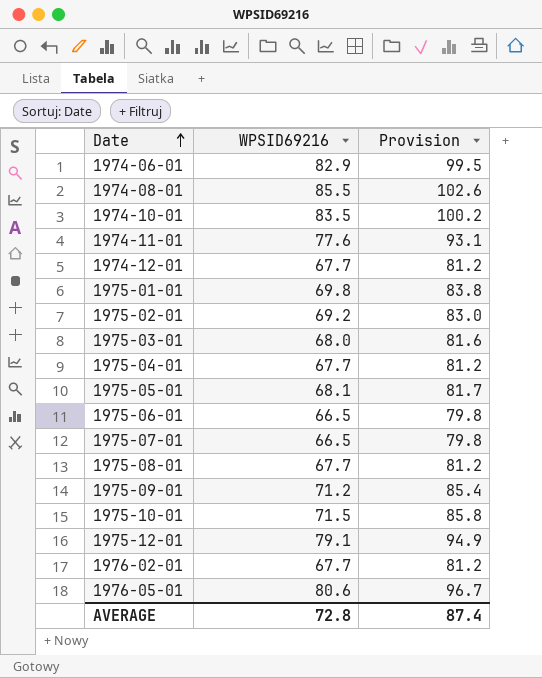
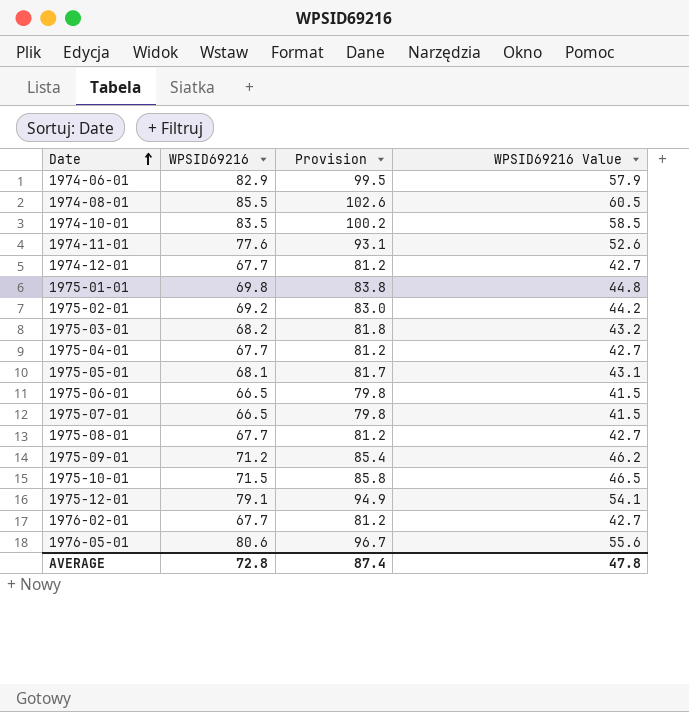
column WPSID69216 Value | formula: none -> [WPSID69216] - 25
1975-03-01 | WPSID69216: 68.0 -> 68.2
1975-03-01 | Provision: 81.6 -> 81.8

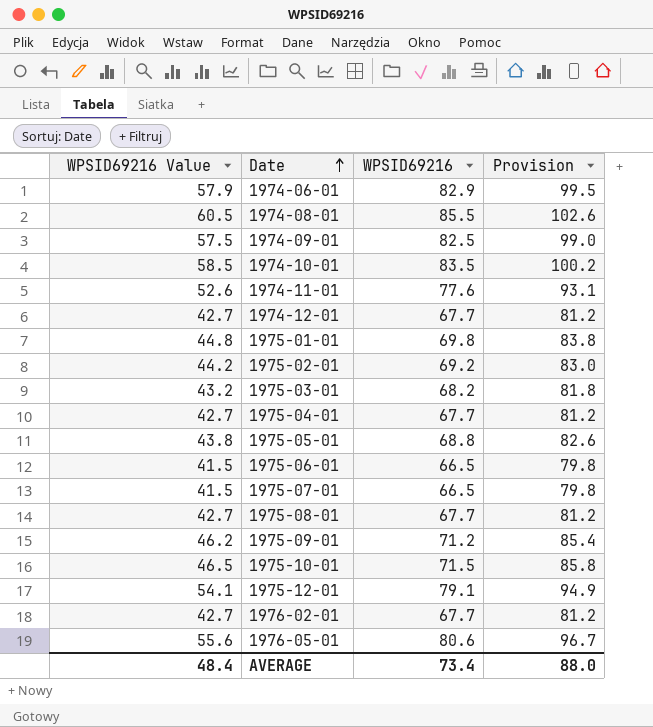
column WPSID69216 Value | position: 4 -> 1
row 1974-09-01: none -> 57.5 | 82.5 | 99.0
1975-05-01 | WPSID69216 Value: 43.1 -> 43.8
1975-05-01 | WPSID69216: 68.1 -> 68.8
1975-05-01 | Provision: 81.7 -> 82.6
AVERAGE | WPSID69216 Value: 47.8 -> 48.4
AVERAGE | WPSID69216: 72.8 -> 73.4
AVERAGE | Provision: 87.4 -> 88.0

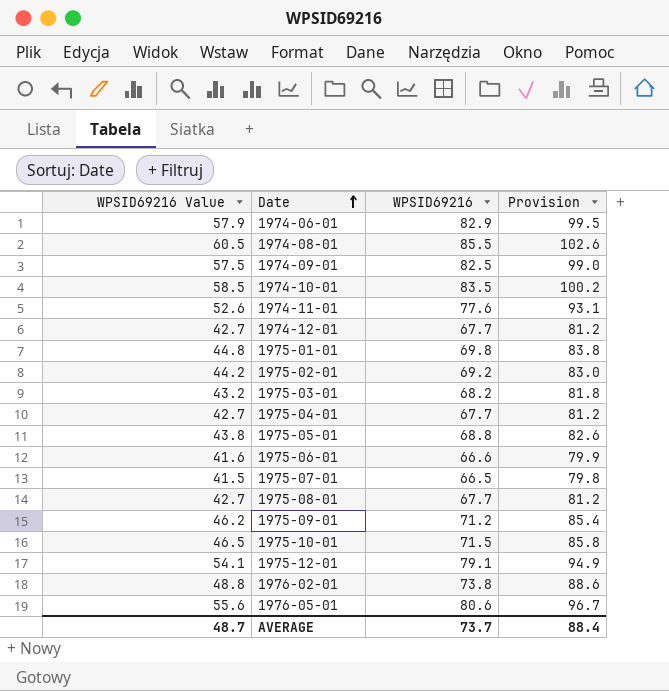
1975-06-01 | WPSID69216 Value: 41.5 -> 41.6
1975-06-01 | WPSID69216: 66.5 -> 66.6
1975-06-01 | Provision: 79.8 -> 79.9
1976-02-01 | WPSID69216 Value: 42.7 -> 48.8
1976-02-01 | WPSID69216: 67.7 -> 73.8
1976-02-01 | Provision: 81.2 -> 88.6
AVERAGE | WPSID69216 Value: 48.4 -> 48.7
AVERAGE | WPSID69216: 73.4 -> 73.7
AVERAGE | Provision: 88.0 -> 88.4

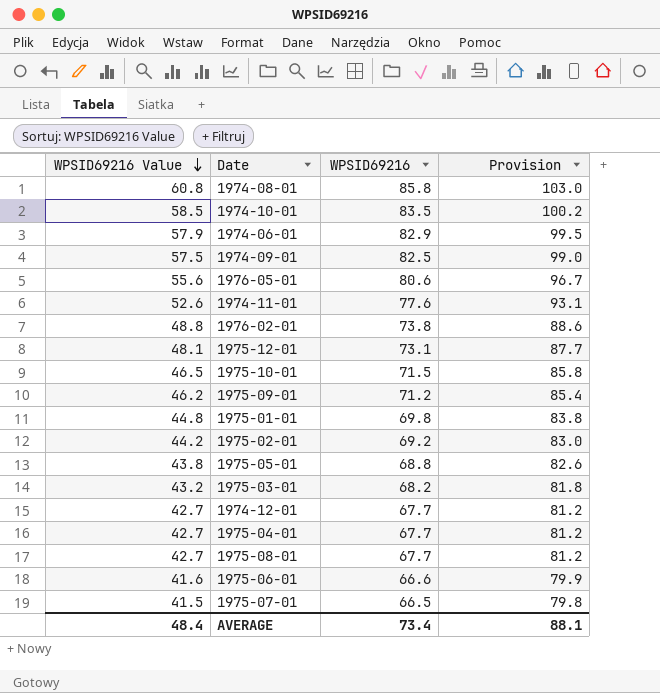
row order: Date ascending -> WPSID69216 Value descending
1974-08-01 | WPSID69216 Value: 60.5 -> 60.8
1974-08-01 | WPSID69216: 85.5 -> 85.8
1974-08-01 | Provision: 102.6 -> 103.0
1975-12-01 | WPSID69216 Value: 54.1 -> 48.1
1975-12-01 | WPSID69216: 79.1 -> 73.1
1975-12-01 | Provision: 94.9 -> 87.7
AVERAGE | WPSID69216 Value: 48.7 -> 48.4
AVERAGE | WPSID69216: 73.7 -> 73.4
AVERAGE | Provision: 88.4 -> 88.1

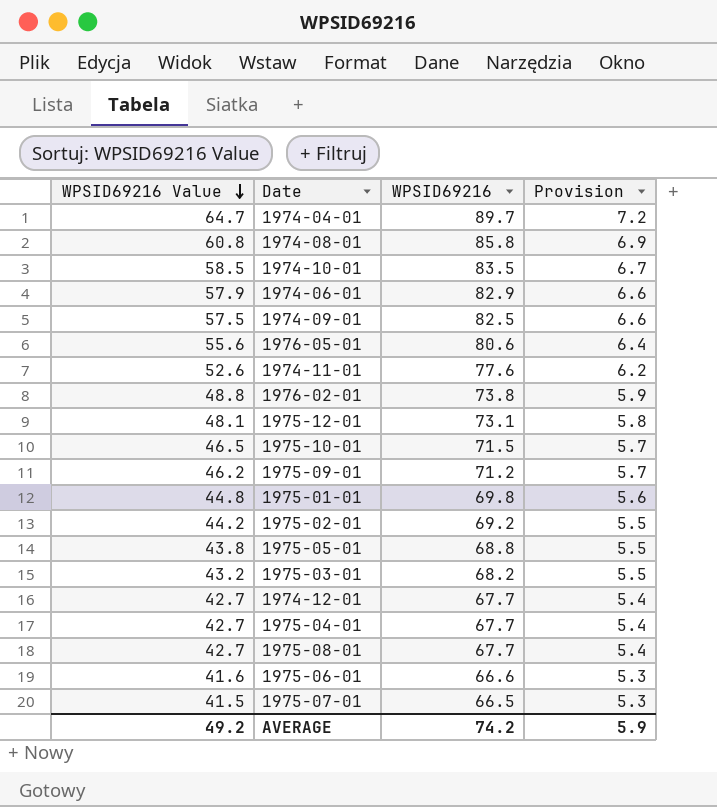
column Provision | formula: [WPSID69216] * 1.2 -> [WPSID69216] * 0.08
row 1974-04-01: none -> 64.7 | 89.7 | 7.2
AVERAGE | WPSID69216 Value: 48.4 -> 49.2
AVERAGE | WPSID69216: 73.4 -> 74.2
AVERAGE | Provision: 88.1 -> 5.9

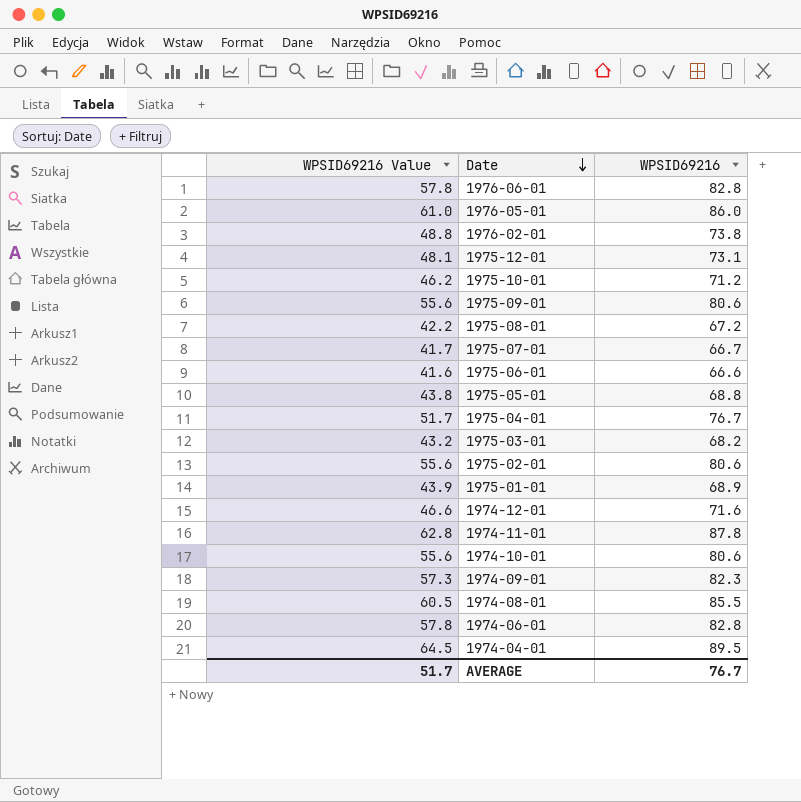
row order: WPSID69216 Value descending -> Date descending
column Provision | formula: [WPSID69216] * 0.08 -> none
row 1976-06-01: none -> 57.8 | 82.8
1976-05-01 | WPSID69216 Value: 55.6 -> 61.0
1976-05-01 | WPSID69216: 80.6 -> 86.0
1975-10-01 | WPSID69216 Value: 46.5 -> 46.2
1975-10-01 | WPSID69216: 71.5 -> 71.2
1975-09-01 | WPSID69216 Value: 46.2 -> 55.6
1975-09-01 | WPSID69216: 71.2 -> 80.6
1975-08-01 | WPSID69216 Value: 42.7 -> 42.2
1975-08-01 | WPSID69216: 67.7 -> 67.2
1975-07-01 | WPSID69216 Value: 41.5 -> 41.7
1975-07-01 | WPSID69216: 66.5 -> 66.7
1975-04-01 | WPSID69216 Value: 42.7 -> 51.7
1975-04-01 | WPSID69216: 67.7 -> 76.7
1975-02-01 | WPSID69216 Value: 44.2 -> 55.6
1975-02-01 | WPSID69216: 69.2 -> 80.6
1975-01-01 | WPSID69216 Value: 44.8 -> 43.9
1975-01-01 | WPSID69216: 69.8 -> 68.9
1974-12-01 | WPSID69216 Value: 42.7 -> 46.6
1974-12-01 | WPSID69216: 67.7 -> 71.6
1974-11-01 | WPSID69216 Value: 52.6 -> 62.8
1974-11-01 | WPSID69216: 77.6 -> 87.8
1974-10-01 | WPSID69216 Value: 58.5 -> 55.6
1974-10-01 | WPSID69216: 83.5 -> 80.6
1974-09-01 | WPSID69216 Value: 57.5 -> 57.3
1974-09-01 | WPSID69216: 82.5 -> 82.3
1974-08-01 | WPSID69216 Value: 60.8 -> 60.5
1974-08-01 | WPSID69216: 85.8 -> 85.5
1974-06-01 | WPSID69216 Value: 57.9 -> 57.8
1974-06-01 | WPSID69216: 82.9 -> 82.8
1974-04-01 | WPSID69216 Value: 64.7 -> 64.5
1974-04-01 | WPSID69216: 89.7 -> 89.5
AVERAGE | WPSID69216 Value: 49.2 -> 51.7
AVERAGE | WPSID69216: 74.2 -> 76.7

